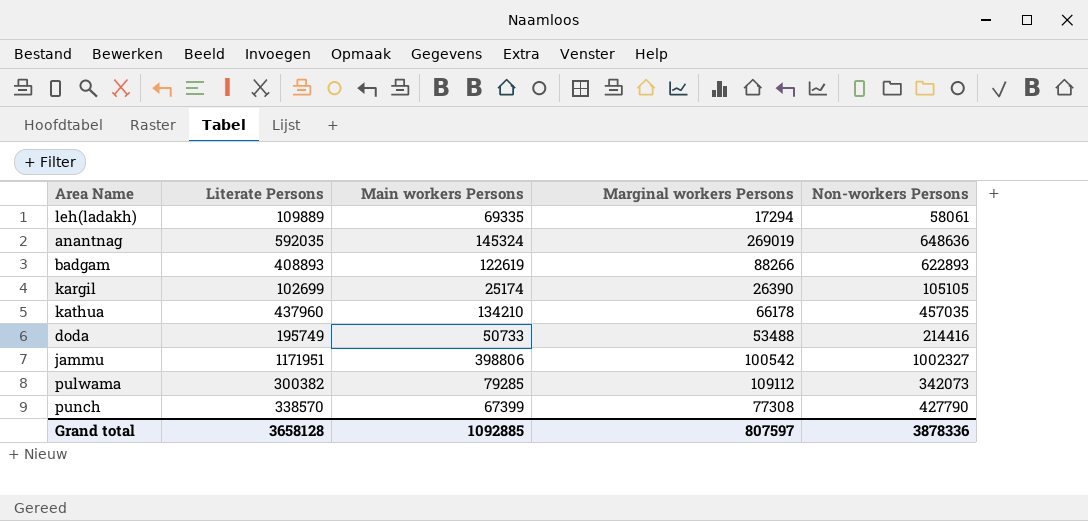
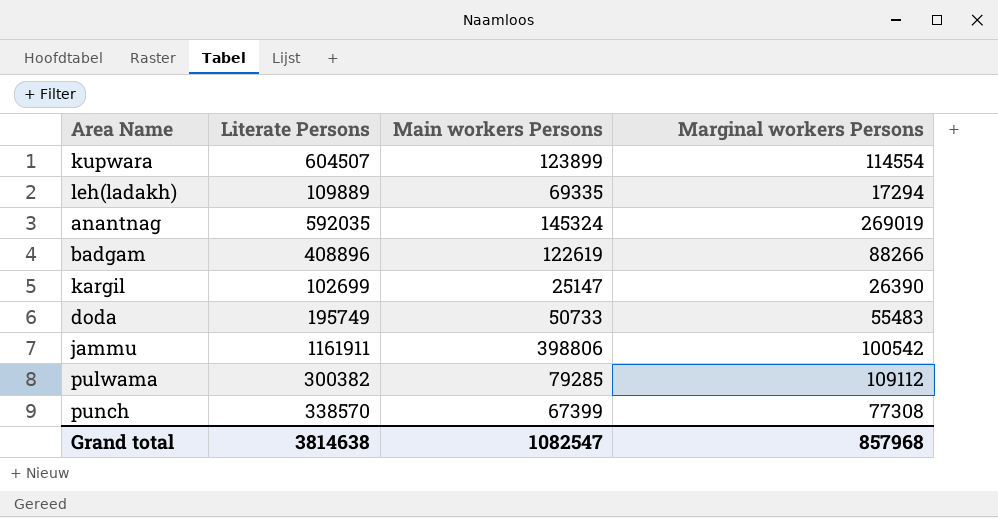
column Non-workers Persons | position: 5 -> none
row kathua: 437960 | 134210 | 66178 | 457035 -> none
row kupwara: none -> 604507 | 123899 | 114554
badgam | Literate Persons: 408893 -> 408896
kargil | Main workers Persons: 25174 -> 25147
doda | Marginal workers Persons: 53488 -> 55483
jammu | Literate Persons: 1171951 -> 1161911
Grand total | Literate Persons: 3658128 -> 3814638
Grand total | Main workers Persons: 1092885 -> 1082547
Grand total | Marginal workers Persons: 807597 -> 857968

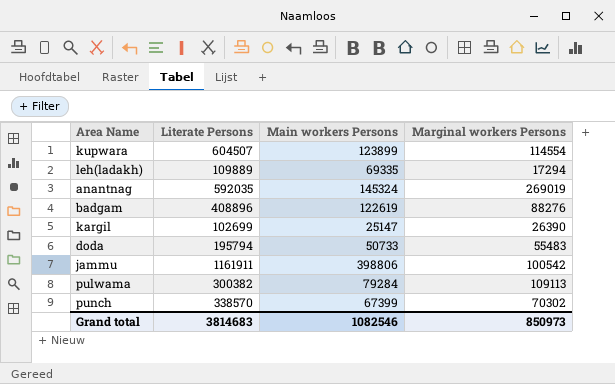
badgam | Marginal workers Persons: 88266 -> 88276
doda | Literate Persons: 195749 -> 195794
pulwama | Main workers Persons: 79285 -> 79284
pulwama | Marginal workers Persons: 109112 -> 109113
punch | Marginal workers Persons: 77308 -> 70302
Grand total | Literate Persons: 3814638 -> 3814683
Grand total | Main workers Persons: 1082547 -> 1082546
Grand total | Marginal workers Persons: 857968 -> 850973

